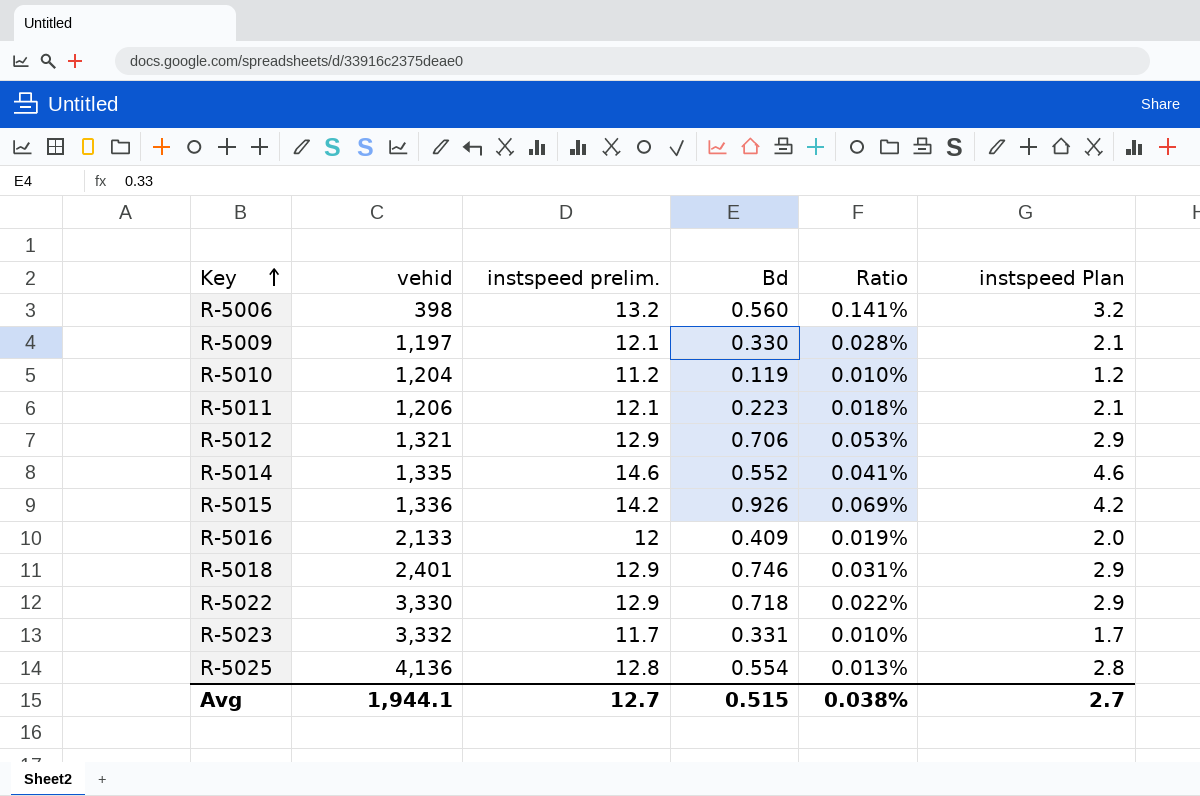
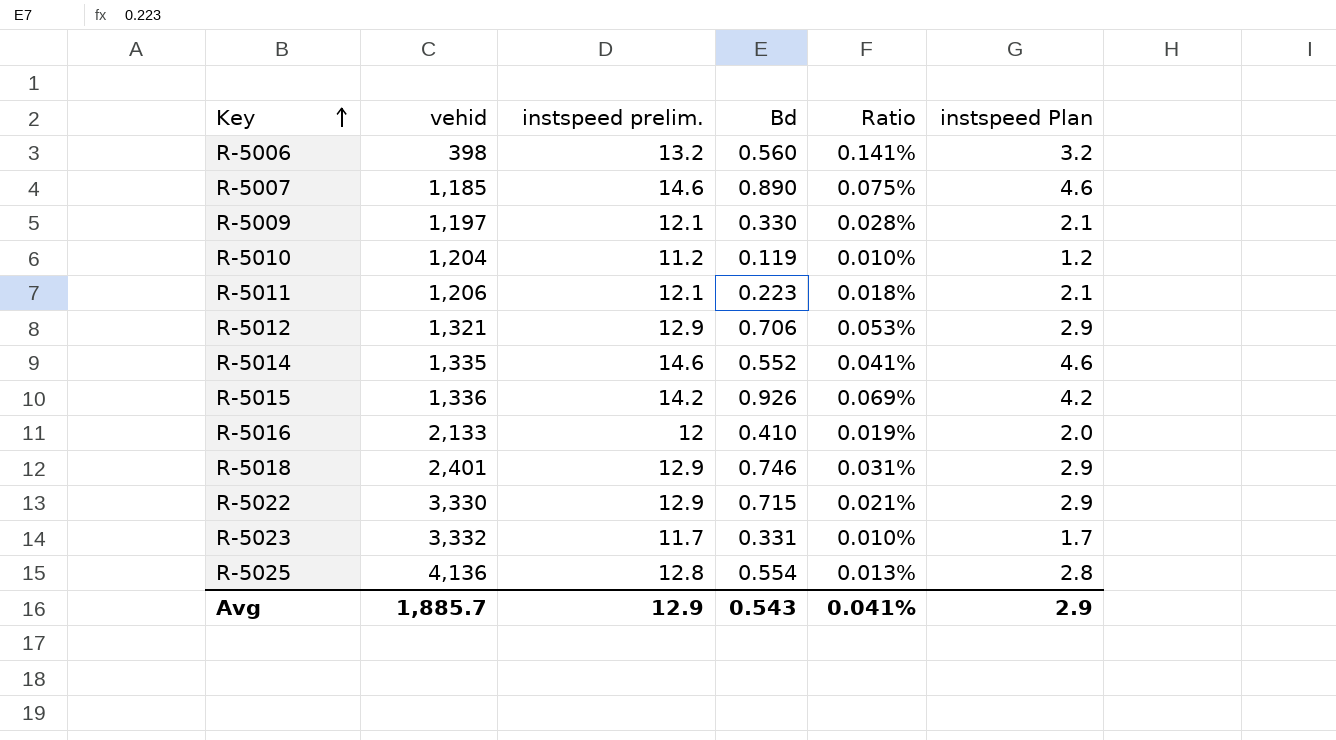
row R-5007: none -> 1,185 | 14.6 | 0.890 | 0.075% | 4.6
R-5016 | Bd: 0.409 -> 0.410
R-5022 | Bd: 0.718 -> 0.715
R-5022 | Ratio: 0.022% -> 0.021%
Avg | vehid: 1,944.1 -> 1,885.7
Avg | instspeed prelim.: 12.7 -> 12.9
Avg | Bd: 0.515 -> 0.543
Avg | Ratio: 0.038% -> 0.041%
Avg | instspeed Plan: 2.7 -> 2.9

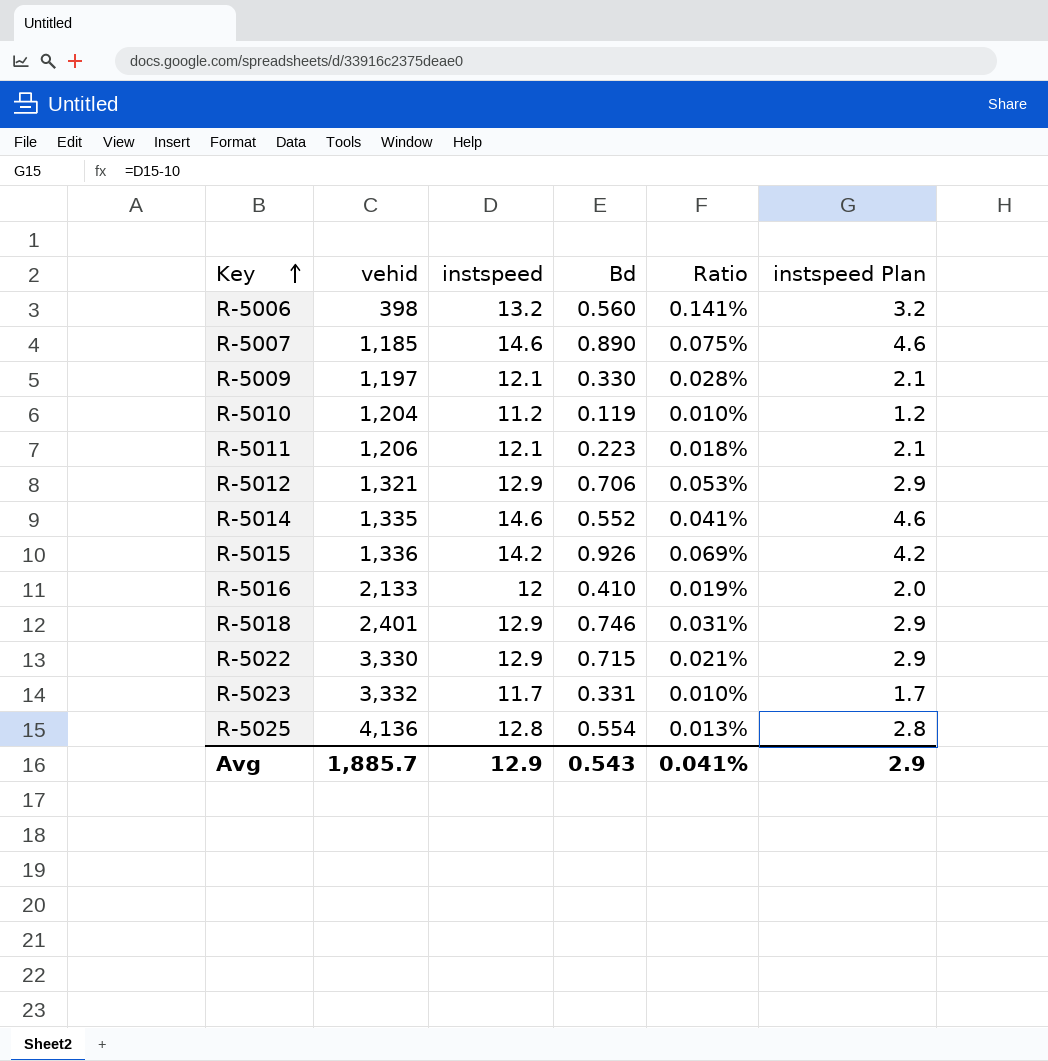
column name: instspeed prelim. -> instspeed

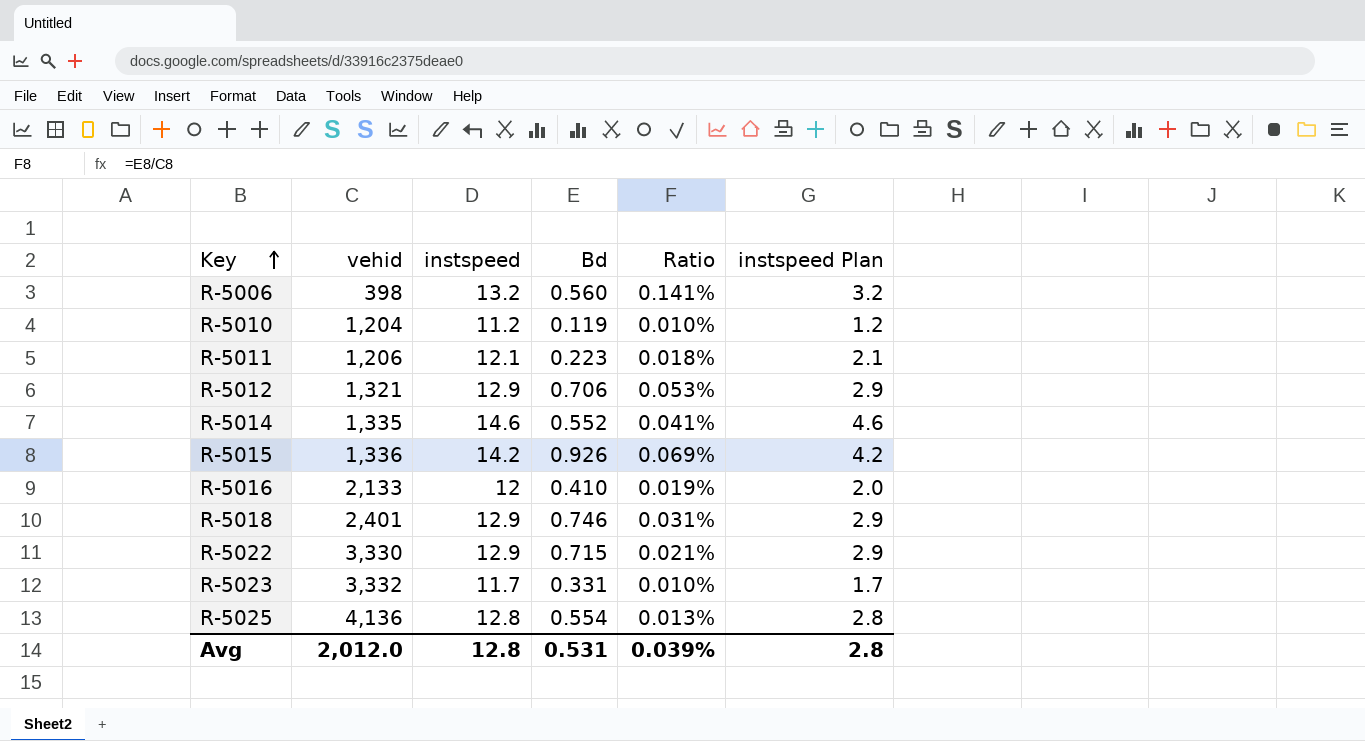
row R-5007: 1,185 | 14.6 | 0.890 | 0.075% | 4.6 -> none
row R-5009: 1,197 | 12.1 | 0.330 | 0.028% | 2.1 -> none
Avg | vehid: 1,885.7 -> 2,012.0
Avg | instspeed: 12.9 -> 12.8
Avg | Bd: 0.543 -> 0.531
Avg | Ratio: 0.041% -> 0.039%
Avg | instspeed Plan: 2.9 -> 2.8

